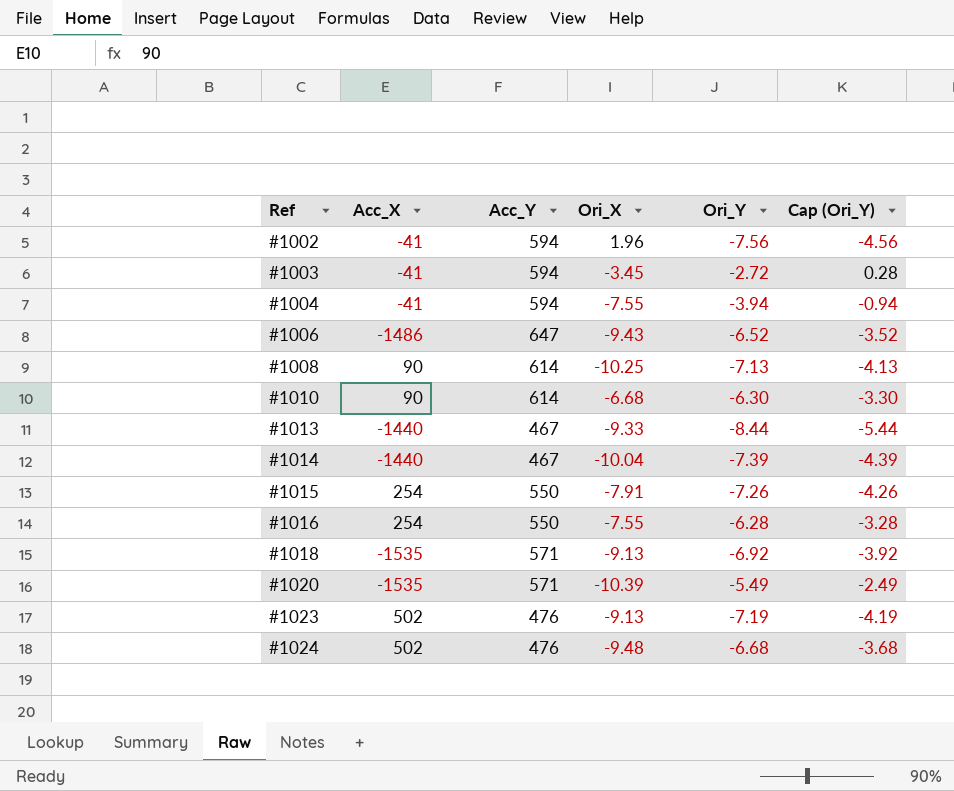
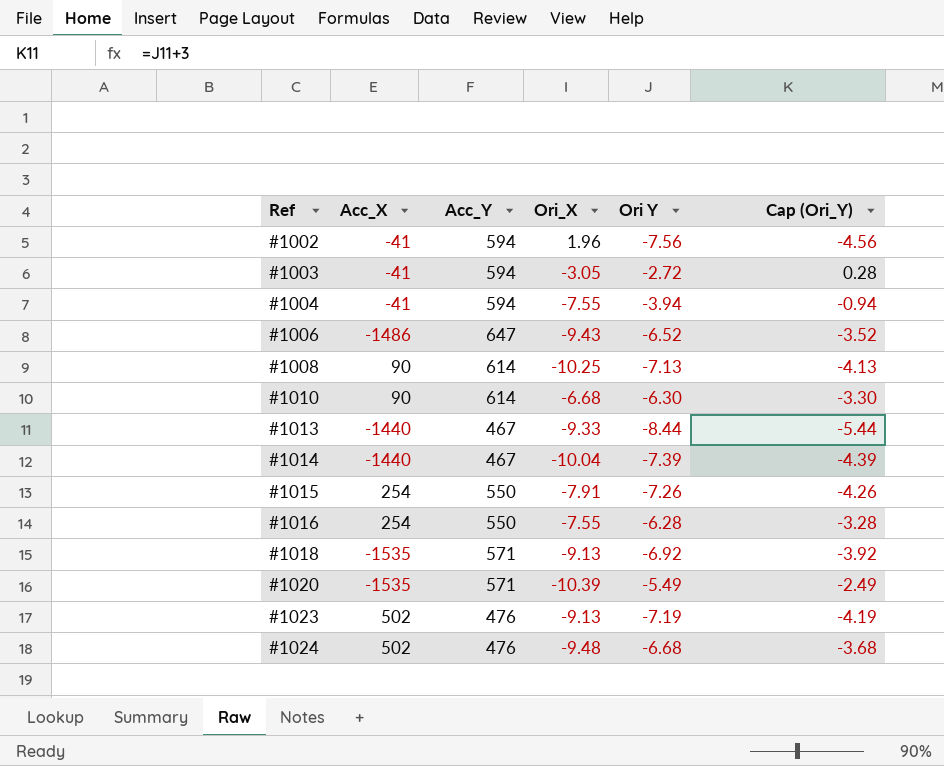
column name: Ori_Y -> Ori Y
#1003 | Ori_X: -3.45 -> -3.05

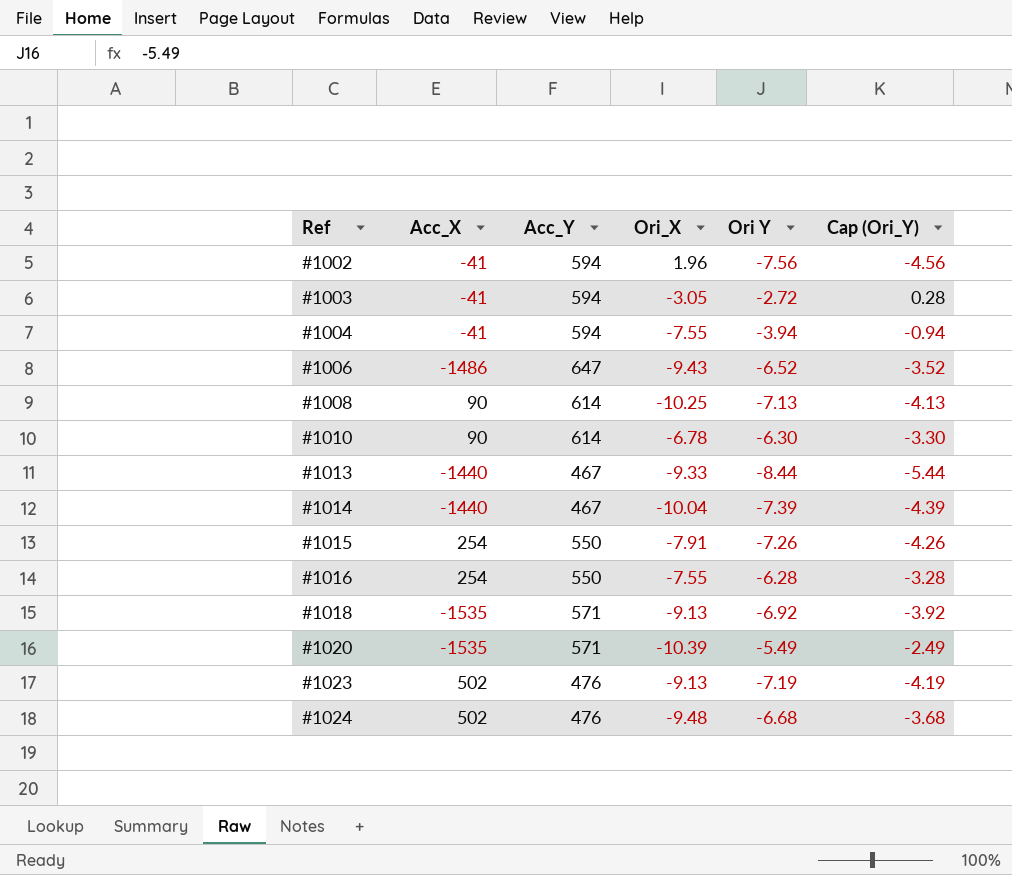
#1010 | Ori_X: -6.68 -> -6.78

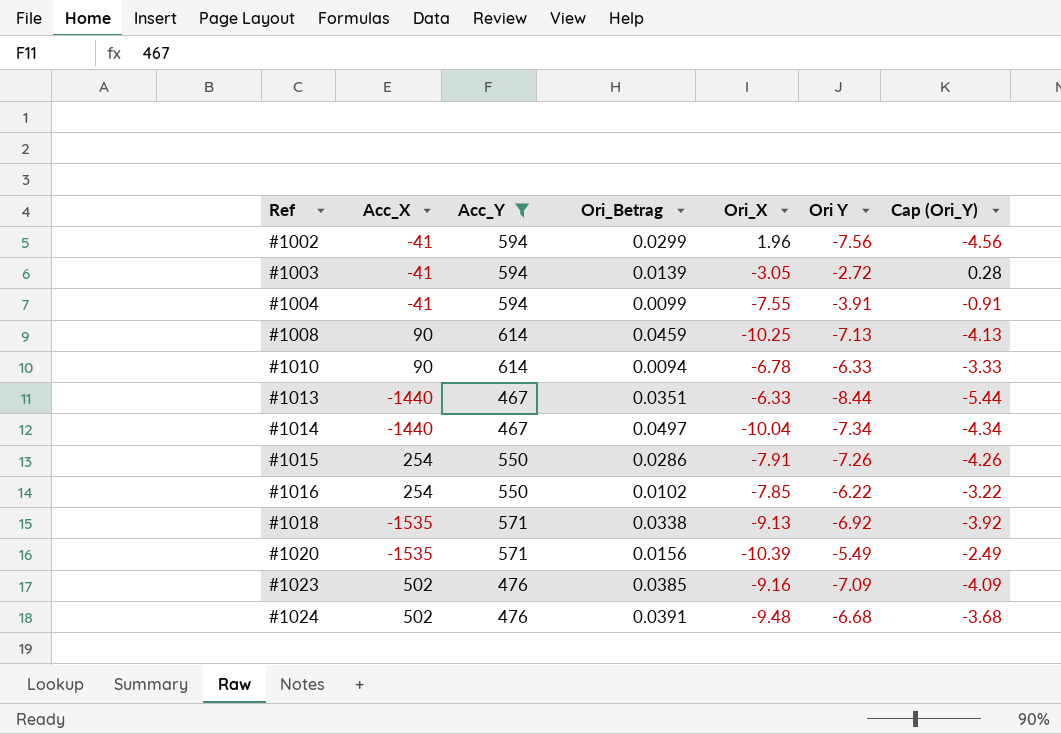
filter: none -> Acc_Y != 647
column Ori_Betrag | position: none -> 4
#1004 | Ori Y: -3.94 -> -3.91
#1004 | Cap (Ori_Y): -0.94 -> -0.91
#1010 | Ori Y: -6.30 -> -6.33
#1010 | Cap (Ori_Y): -3.30 -> -3.33
#1013 | Ori_X: -9.33 -> -6.33
#1014 | Ori Y: -7.39 -> -7.34
#1014 | Cap (Ori_Y): -4.39 -> -4.34
#1016 | Ori_X: -7.55 -> -7.85
#1016 | Ori Y: -6.28 -> -6.22
#1016 | Cap (Ori_Y): -3.28 -> -3.22
#1023 | Ori_X: -9.13 -> -9.16
#1023 | Ori Y: -7.19 -> -7.09
#1023 | Cap (Ori_Y): -4.19 -> -4.09

